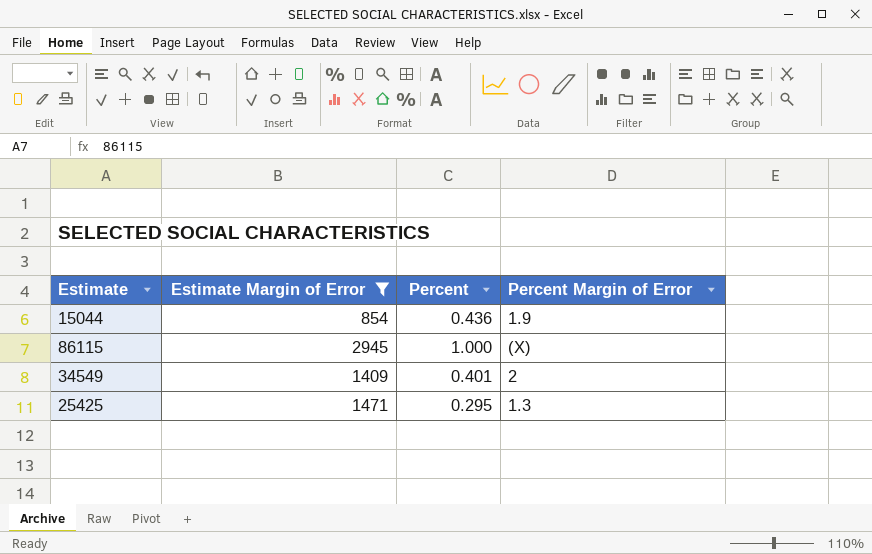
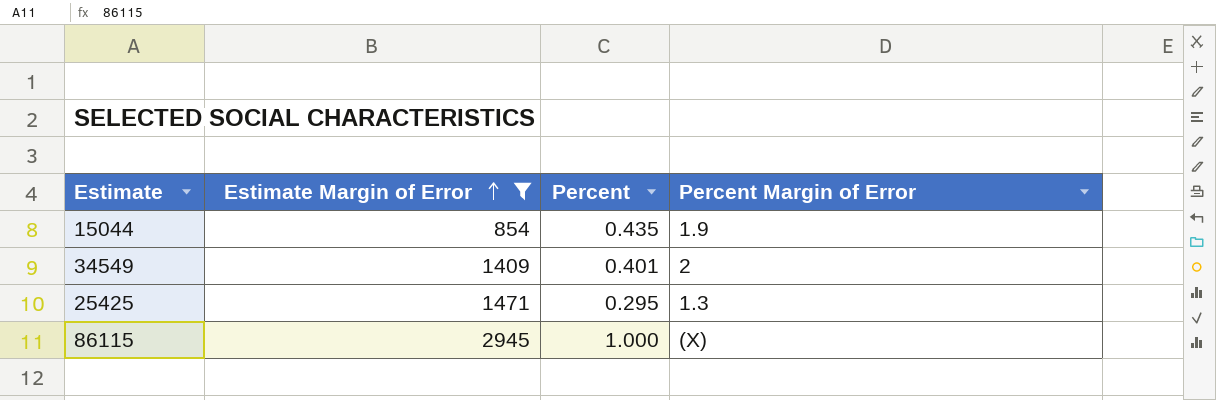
row order: none -> Estimate Margin of Error ascending
15044 | Percent: 0.436 -> 0.435

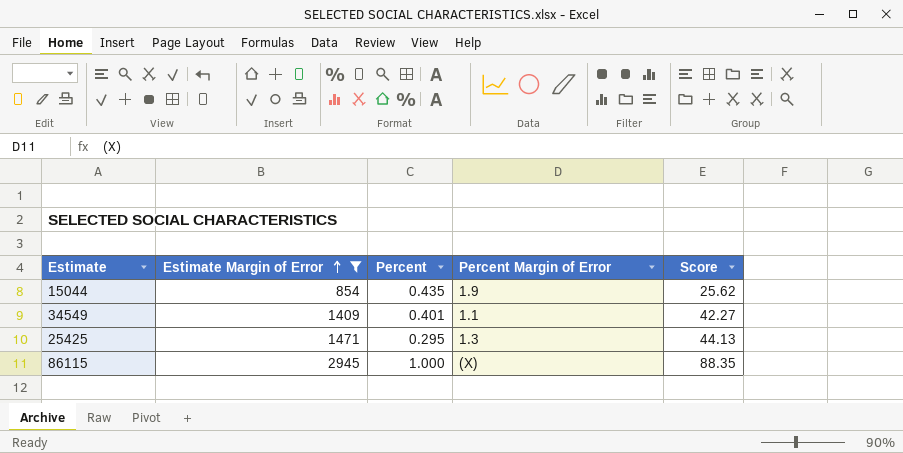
column Score | formula: none -> [Estimate Margin of Error] * 0.03
34549 | Percent Margin of Error: 2 -> 1.1

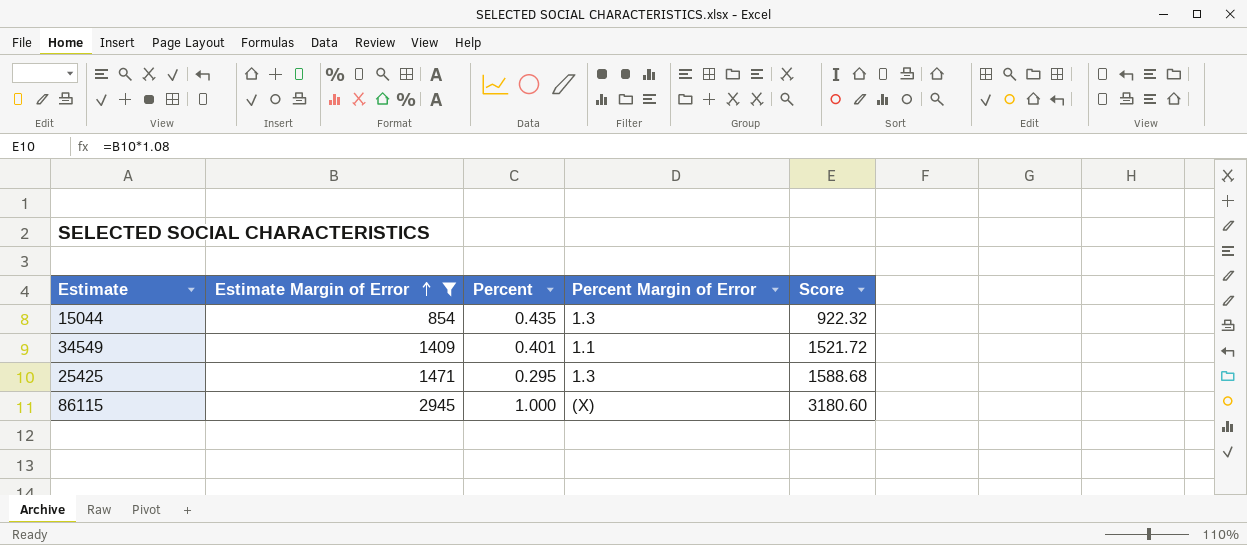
column Score | formula: [Estimate Margin of Error] * 0.03 -> [Estimate Margin of Error] * 1.08
15044 | Percent Margin of Error: 1.9 -> 1.3

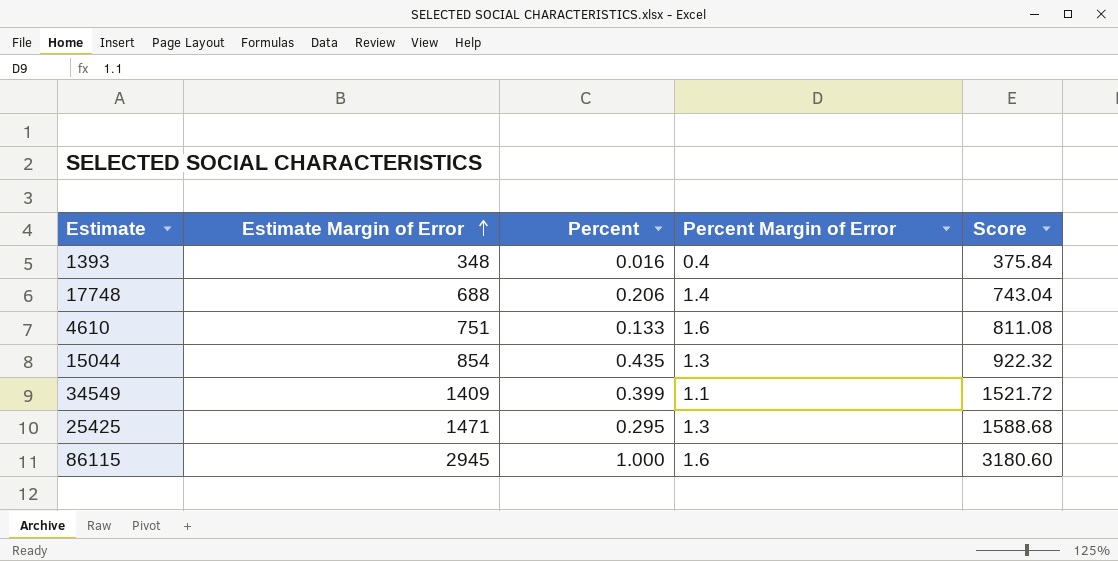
filter: Estimate Margin of Error >= 854 -> none
34549 | Percent: 0.401 -> 0.399
86115 | Percent Margin of Error: (X) -> 1.6

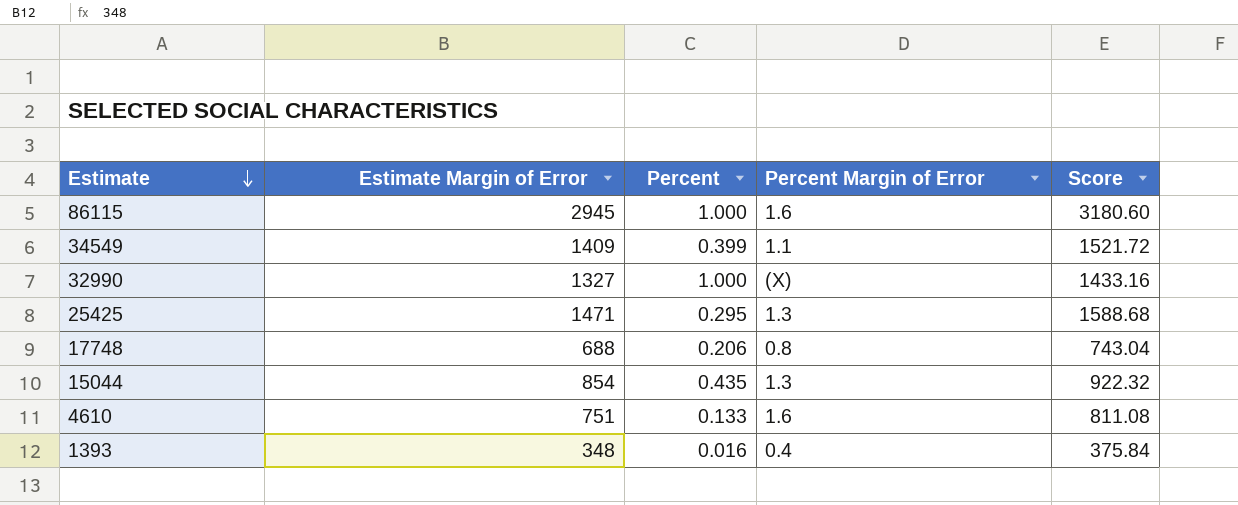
row order: Estimate Margin of Error ascending -> Estimate descending
row 32990: none -> 1327 | 1.000 | (X) | 1433.16
17748 | Percent Margin of Error: 1.4 -> 0.8

